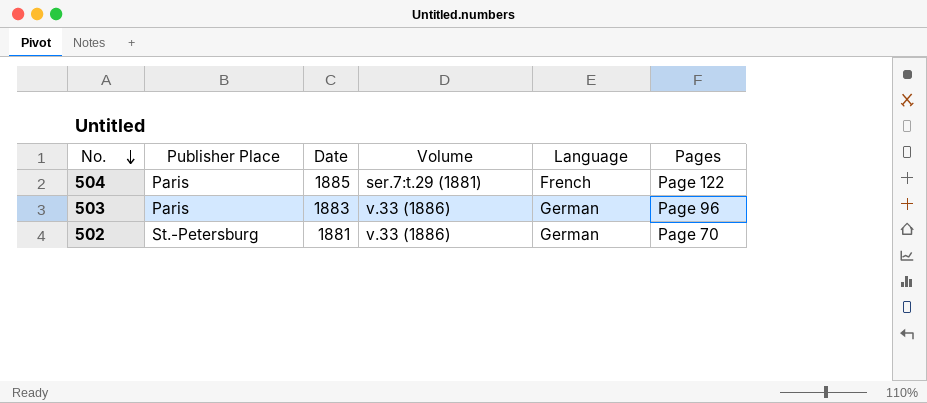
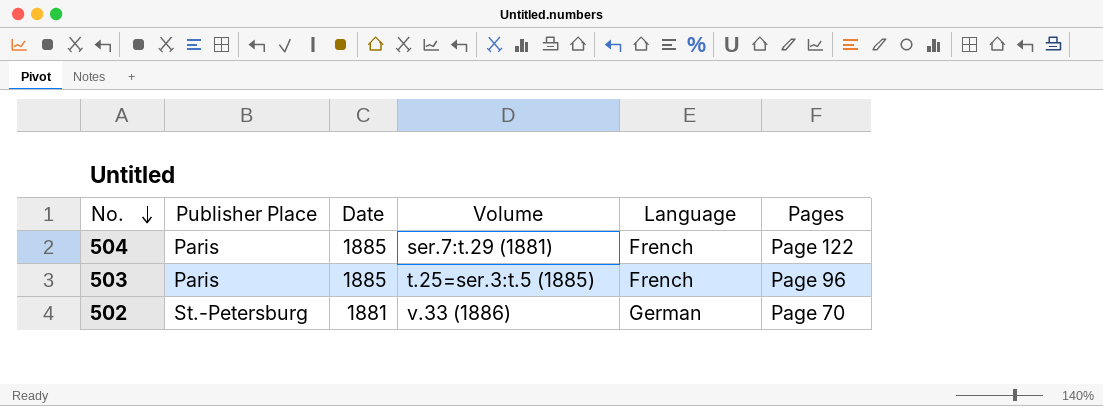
503 | Date: 1883 -> 1885
503 | Volume: v.33 (1886) -> t.25=ser.3:t.5 (1885)
503 | Language: German -> French

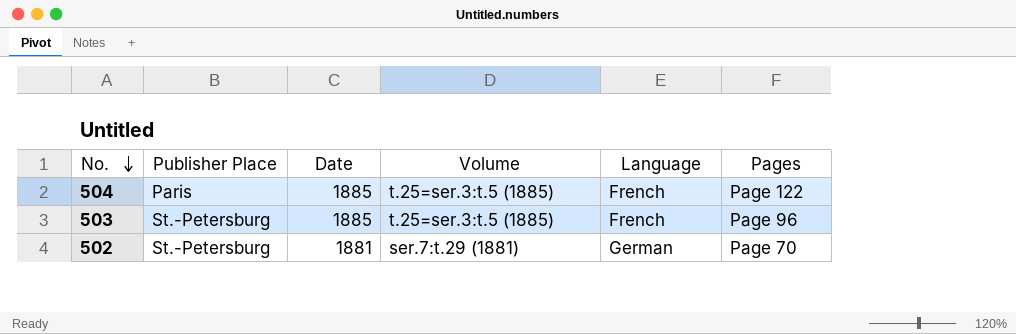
504 | Volume: ser.7:t.29 (1881) -> t.25=ser.3:t.5 (1885)
503 | Publisher Place: Paris -> St.-Petersburg
502 | Volume: v.33 (1886) -> ser.7:t.29 (1881)

